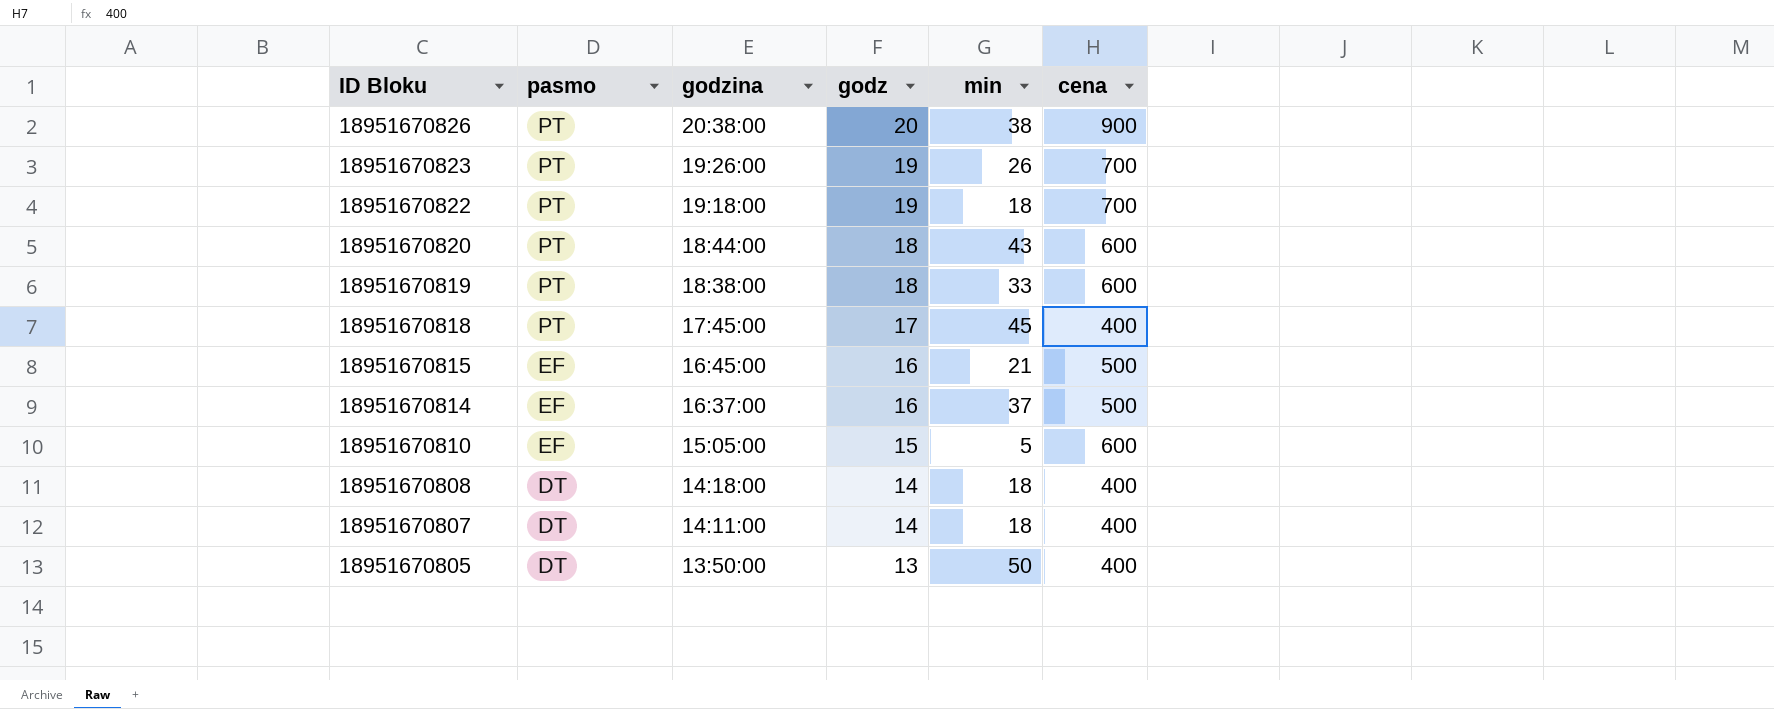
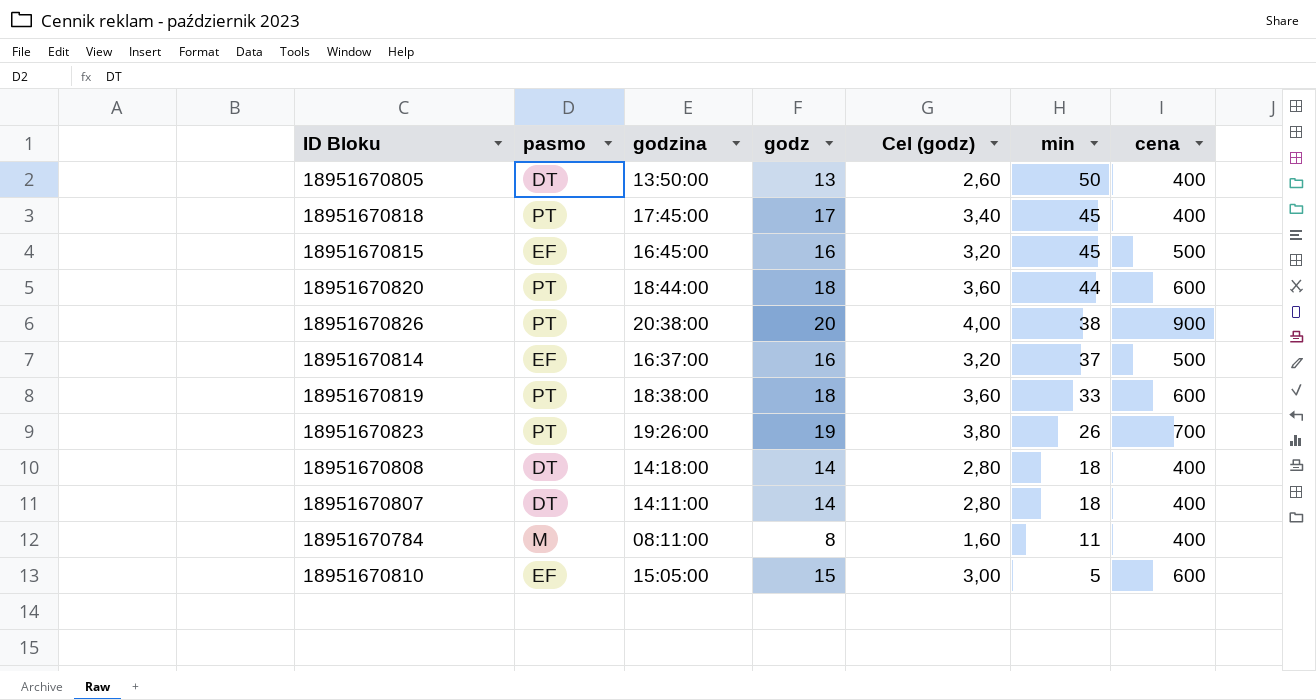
row order: ID Bloku descending -> min descending
column Cel (godz) | formula: none -> [godz] * 0,2
row 18951670822: PT | 19:18:00 | 19 | 18 | 700 -> none
18951670815 | min: 21 -> 45
18951670820 | min: 43 -> 44
row 18951670784: none -> M | 08:11:00 | 8 | 1,60 | 11 | 400

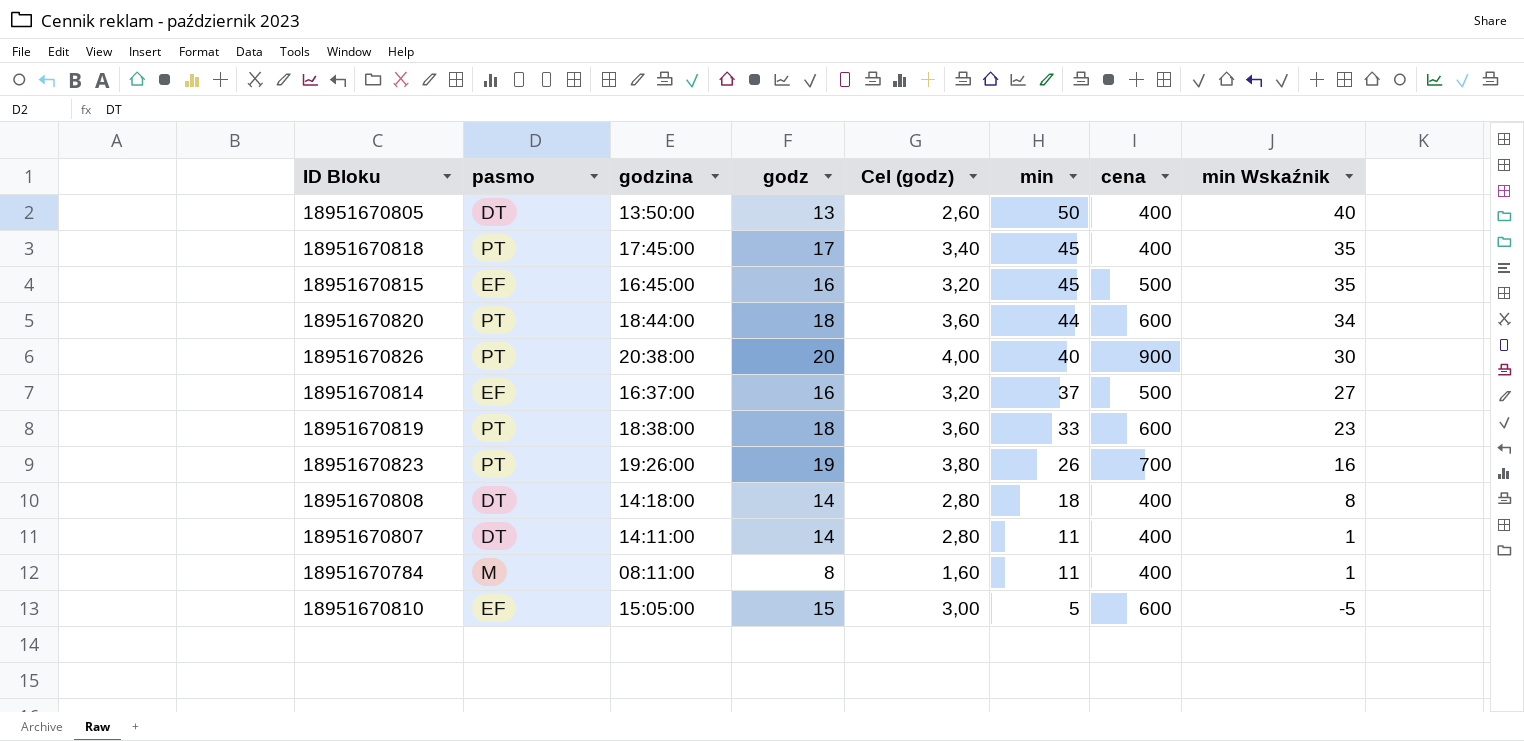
column min Wskaźnik | formula: none -> [min] - 10
18951670826 | min: 38 -> 40
18951670807 | min: 18 -> 11

